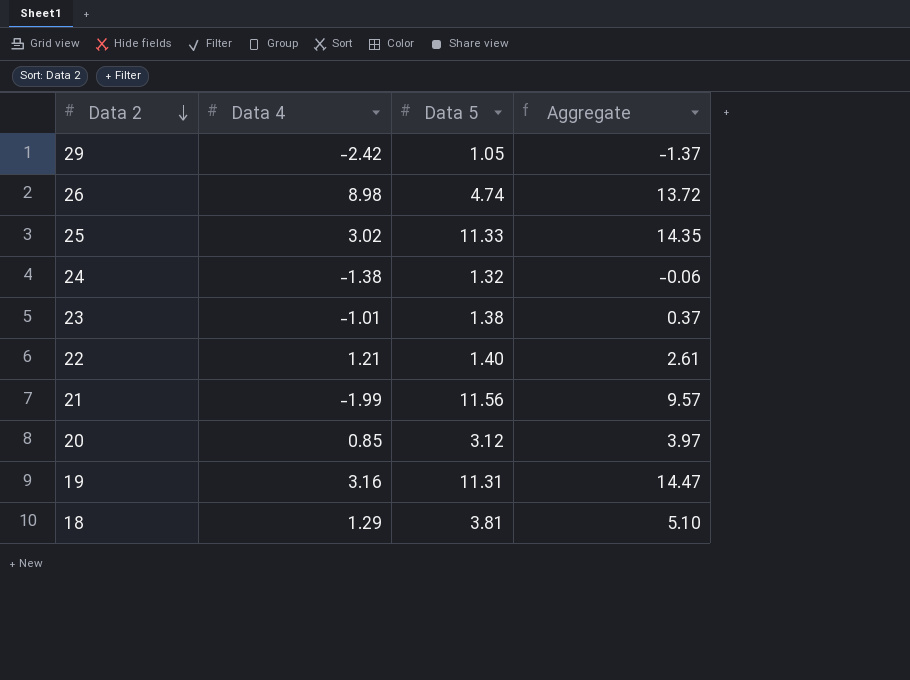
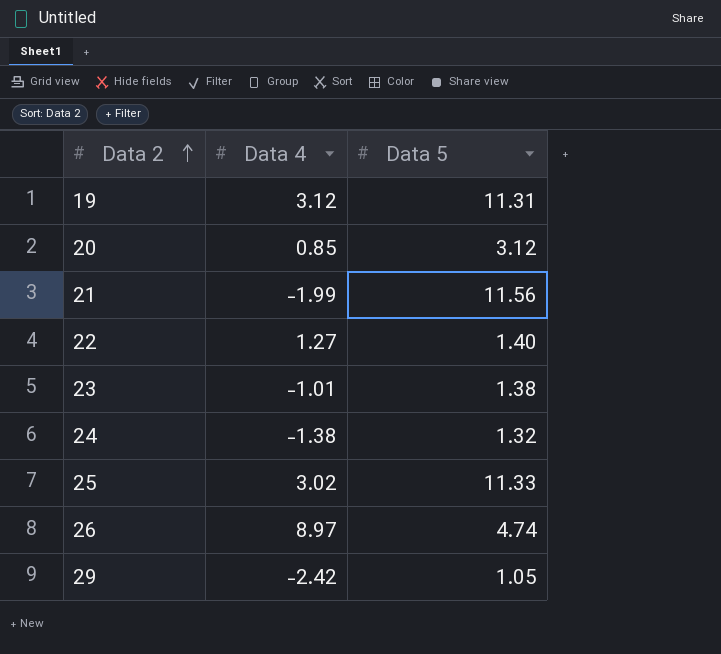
row order: Data 2 descending -> Data 2 ascending
column Aggregate | formula: [Data 4] + [Data 5] -> none
row 18: 1.29 | 3.81 | 5.10 -> none
19 | Data 4: 3.16 -> 3.12
22 | Data 4: 1.21 -> 1.27
26 | Data 4: 8.98 -> 8.97

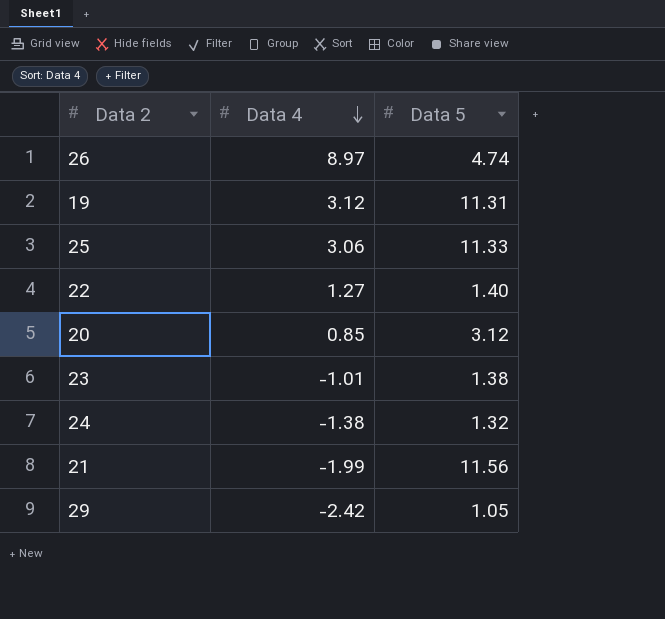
row order: Data 2 ascending -> Data 4 descending
25 | Data 4: 3.02 -> 3.06

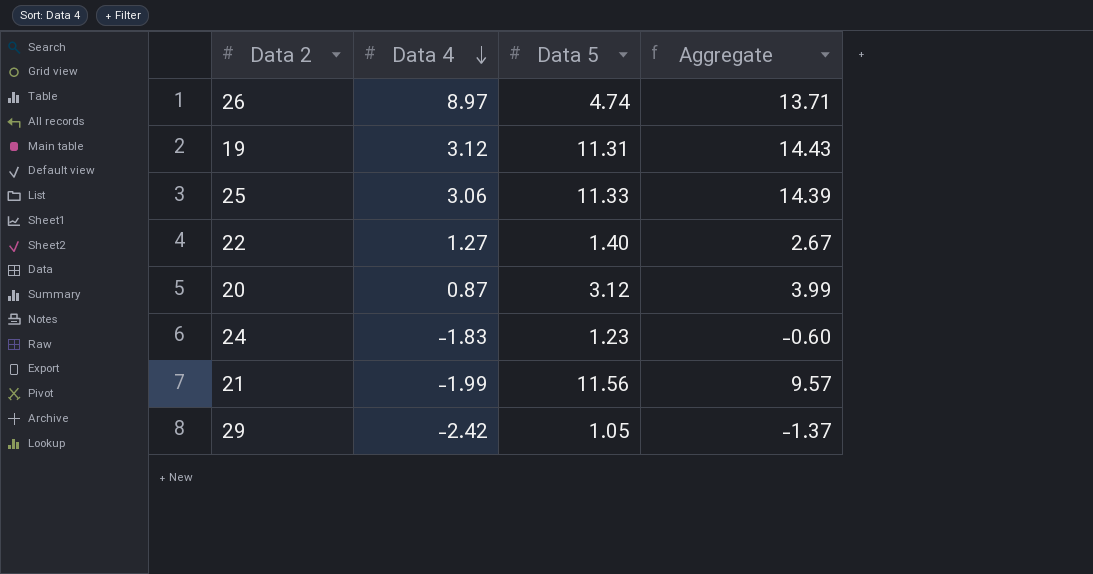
column Aggregate | formula: none -> [Data 4] + [Data 5]
row 23: -1.01 | 1.38 -> none
20 | Data 4: 0.85 -> 0.87
24 | Data 4: -1.38 -> -1.83
24 | Data 5: 1.32 -> 1.23

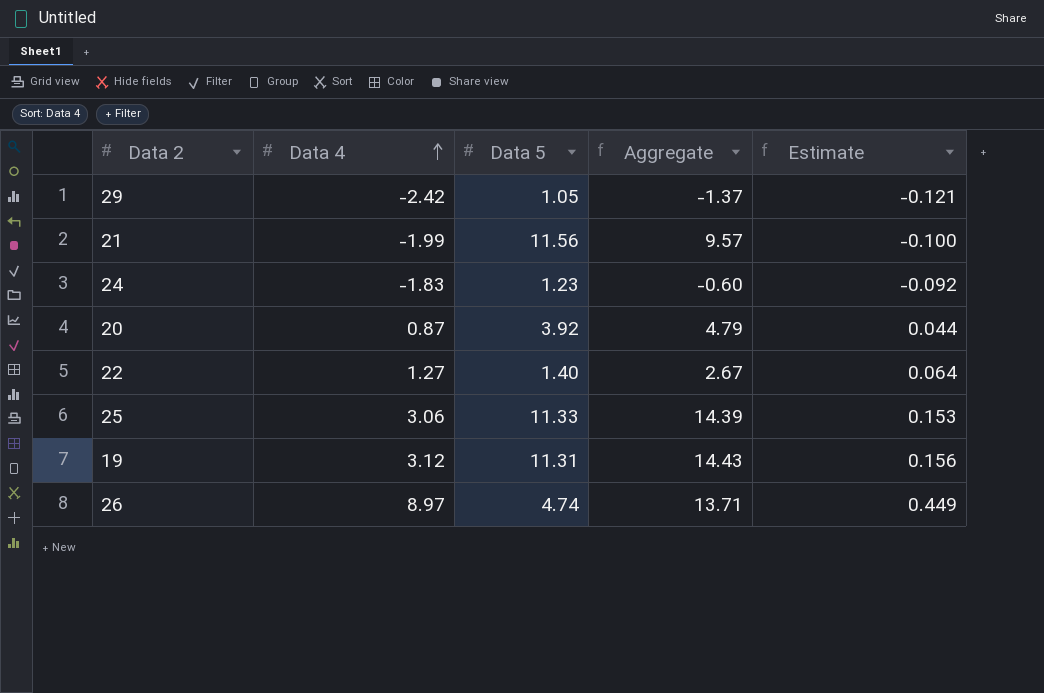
row order: Data 4 descending -> Data 4 ascending
column Estimate | formula: none -> [Data 4] * 0.05
20 | Data 5: 3.12 -> 3.92
20 | Aggregate: 3.99 -> 4.79

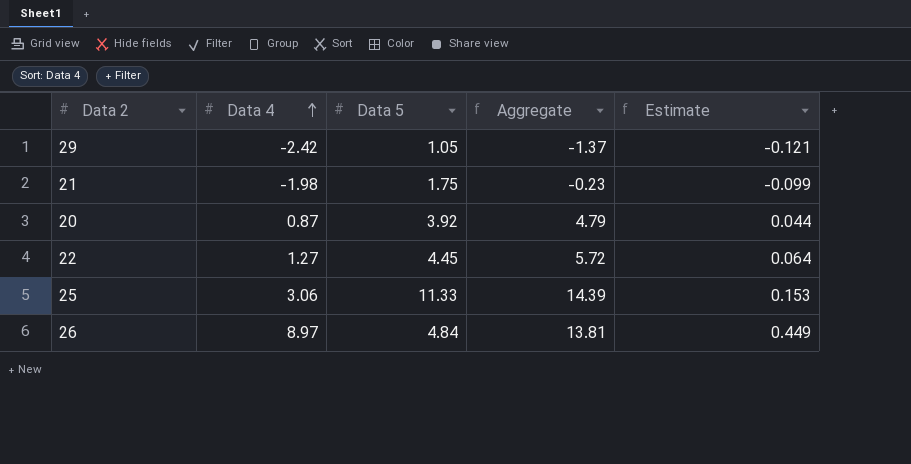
row 24: -1.83 | 1.23 | -0.60 | -0.092 -> none
row 19: 3.12 | 11.31 | 14.43 | 0.156 -> none
21 | Data 4: -1.99 -> -1.98
21 | Data 5: 11.56 -> 1.75
21 | Aggregate: 9.57 -> -0.23
21 | Estimate: -0.100 -> -0.099
22 | Data 5: 1.40 -> 4.45
22 | Aggregate: 2.67 -> 5.72
26 | Data 5: 4.74 -> 4.84
26 | Aggregate: 13.71 -> 13.81

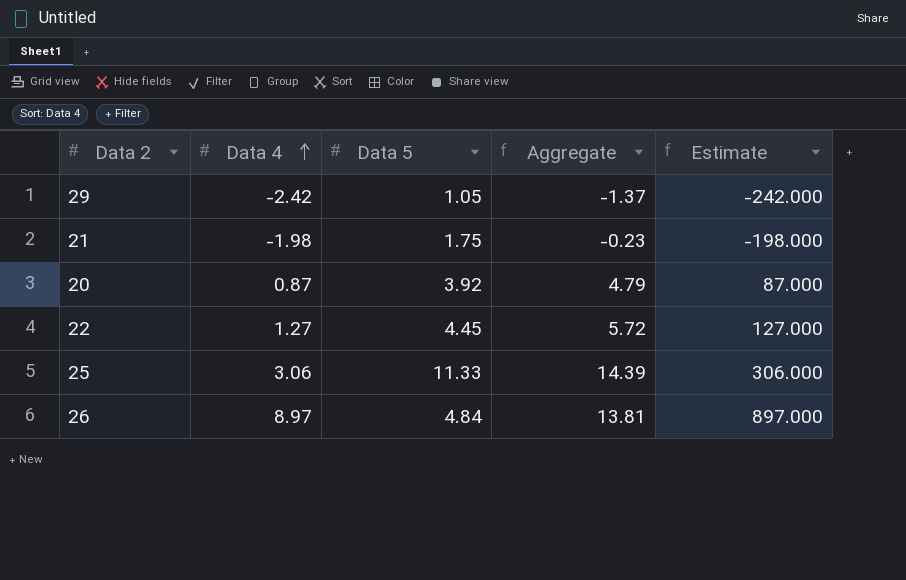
column Estimate | formula: [Data 4] * 0.05 -> [Data 4] * 100

